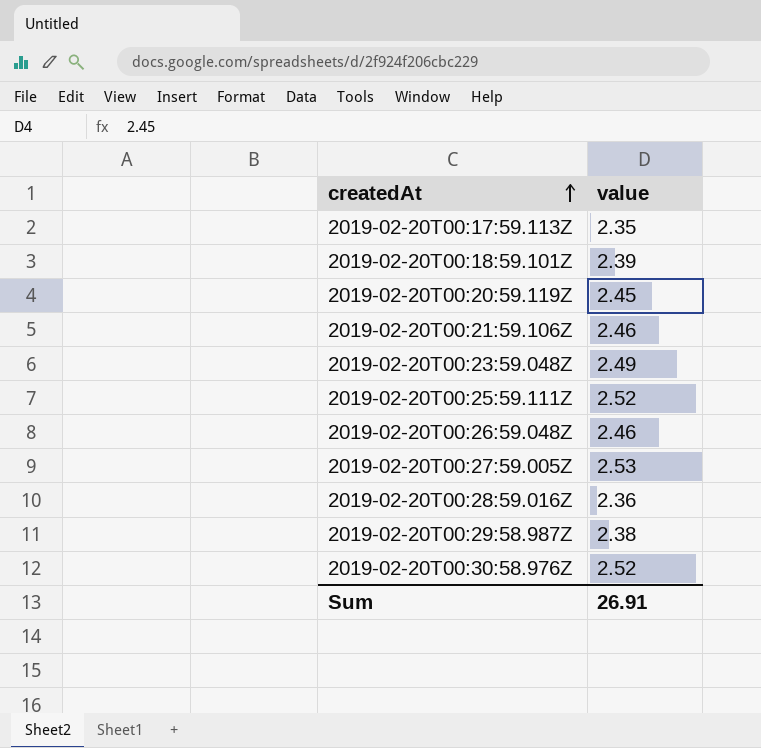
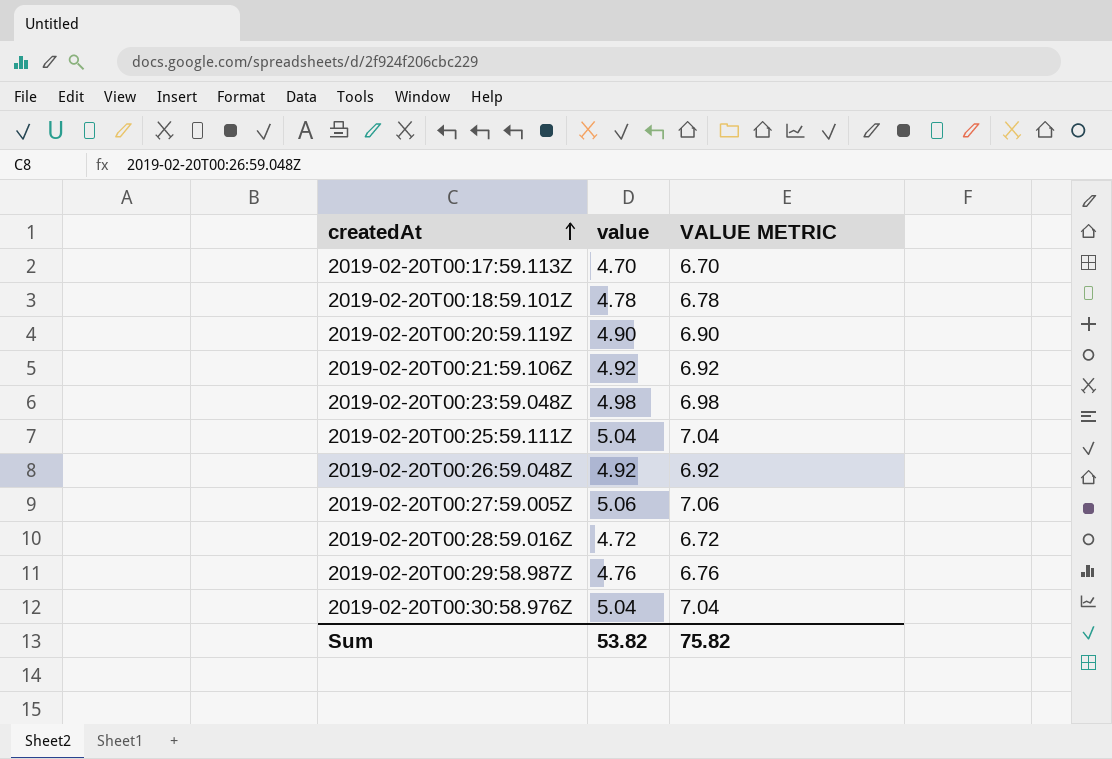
column VALUE METRIC | formula: none -> [value] + 2
2019-02-20T00:17:59.113Z | value: 2.35 -> 4.70
2019-02-20T00:18:59.101Z | value: 2.39 -> 4.78
2019-02-20T00:20:59.119Z | value: 2.45 -> 4.90
2019-02-20T00:21:59.106Z | value: 2.46 -> 4.92
2019-02-20T00:23:59.048Z | value: 2.49 -> 4.98
2019-02-20T00:25:59.111Z | value: 2.52 -> 5.04
2019-02-20T00:26:59.048Z | value: 2.46 -> 4.92
2019-02-20T00:27:59.005Z | value: 2.53 -> 5.06
2019-02-20T00:28:59.016Z | value: 2.36 -> 4.72
2019-02-20T00:29:58.987Z | value: 2.38 -> 4.76
2019-02-20T00:30:58.976Z | value: 2.52 -> 5.04
Sum | value: 26.91 -> 53.82

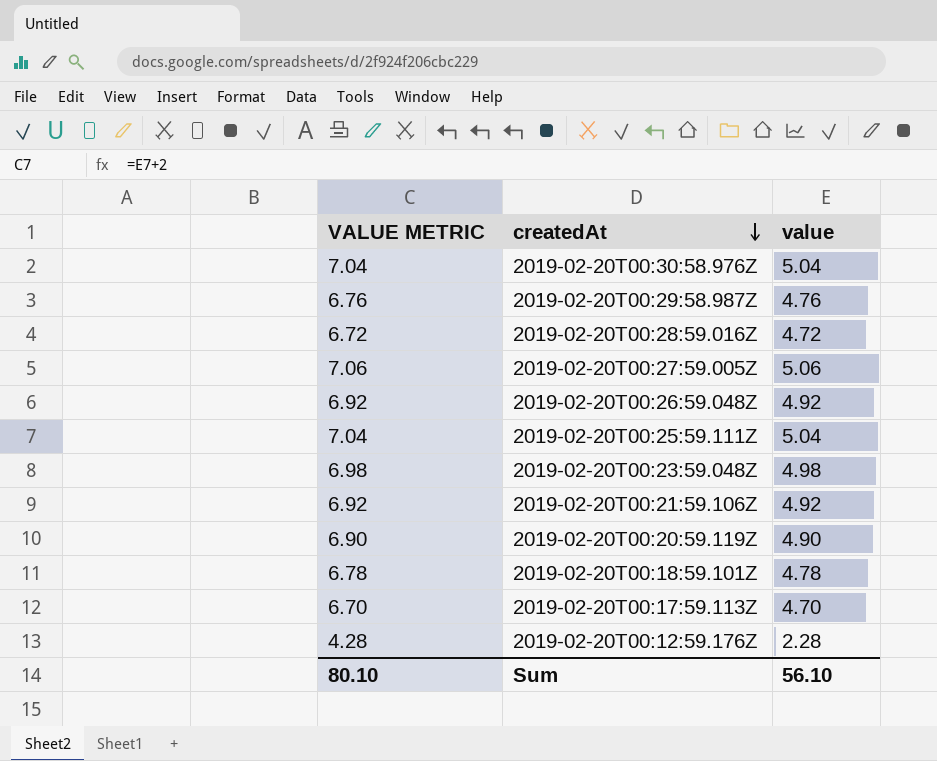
row order: createdAt ascending -> createdAt descending
column VALUE METRIC | position: 3 -> 1
row 2019-02-20T00:12:59.176Z: none -> 4.28 | 2.28
Sum | VALUE METRIC: 75.82 -> 80.10
Sum | value: 53.82 -> 56.10

